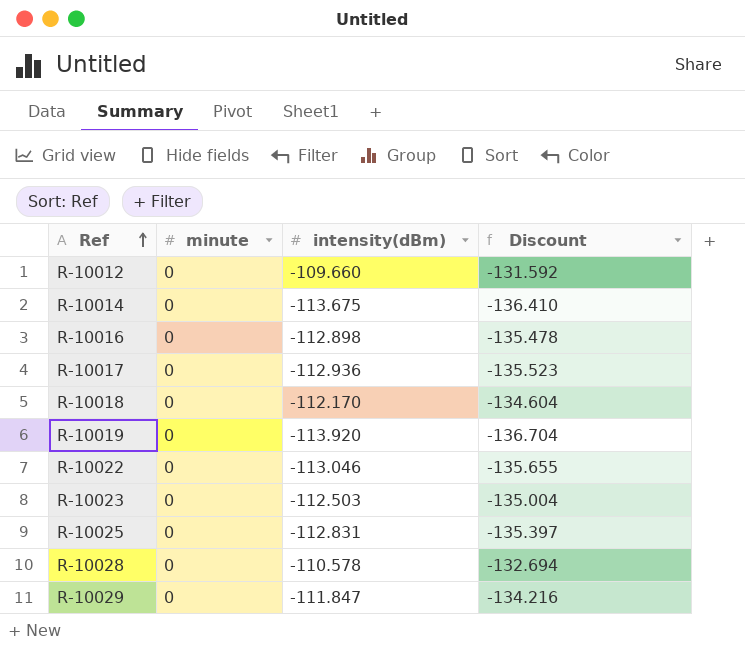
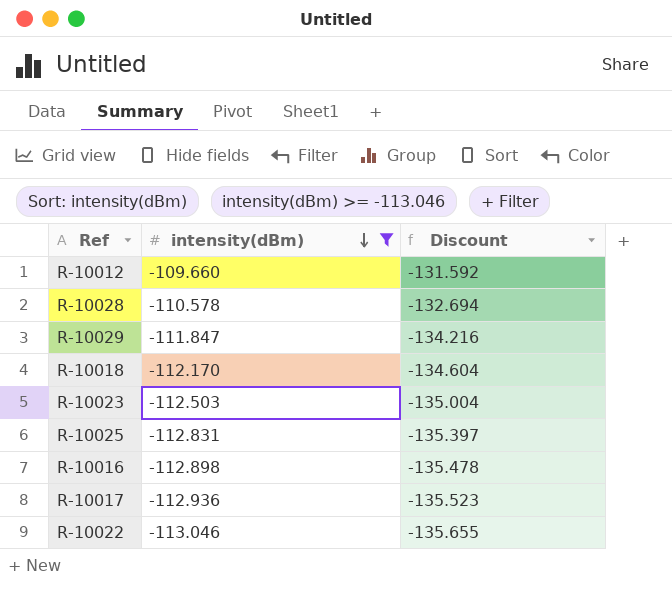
filter: none -> intensity(dBm) >= -113.046
row order: Ref ascending -> intensity(dBm) descending
column minute | position: 2 -> none

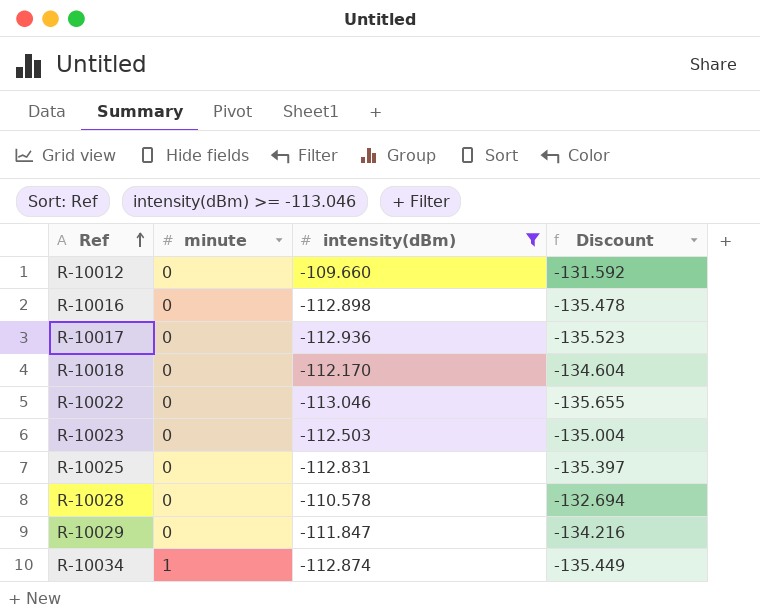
row order: intensity(dBm) descending -> Ref ascending
column minute | position: none -> 2
row R-10034: none -> 1 | -112.874 | -135.449

